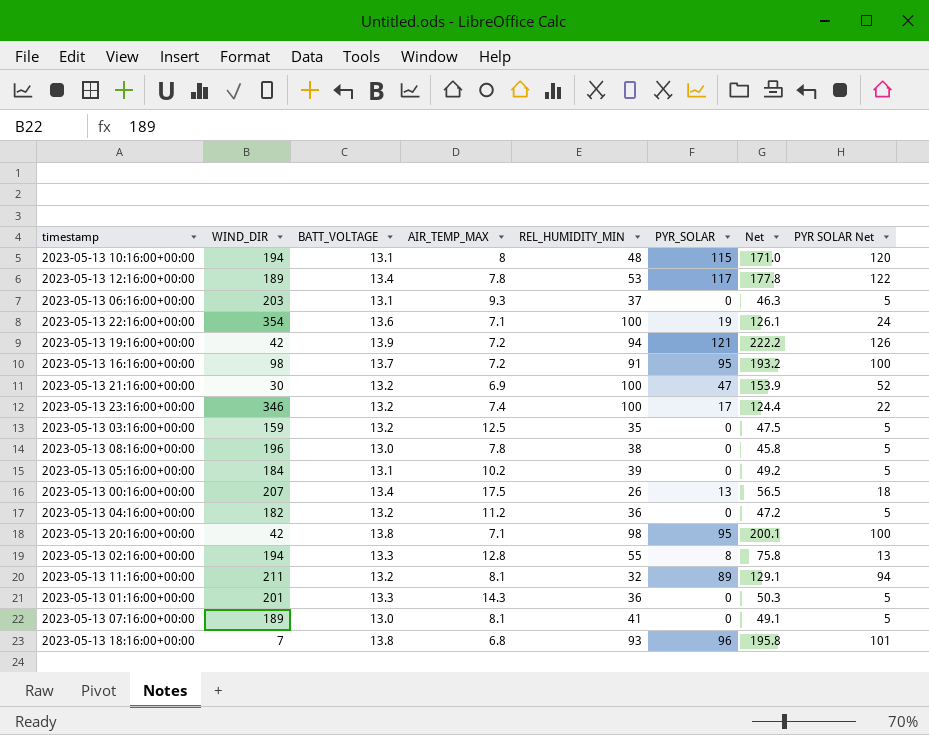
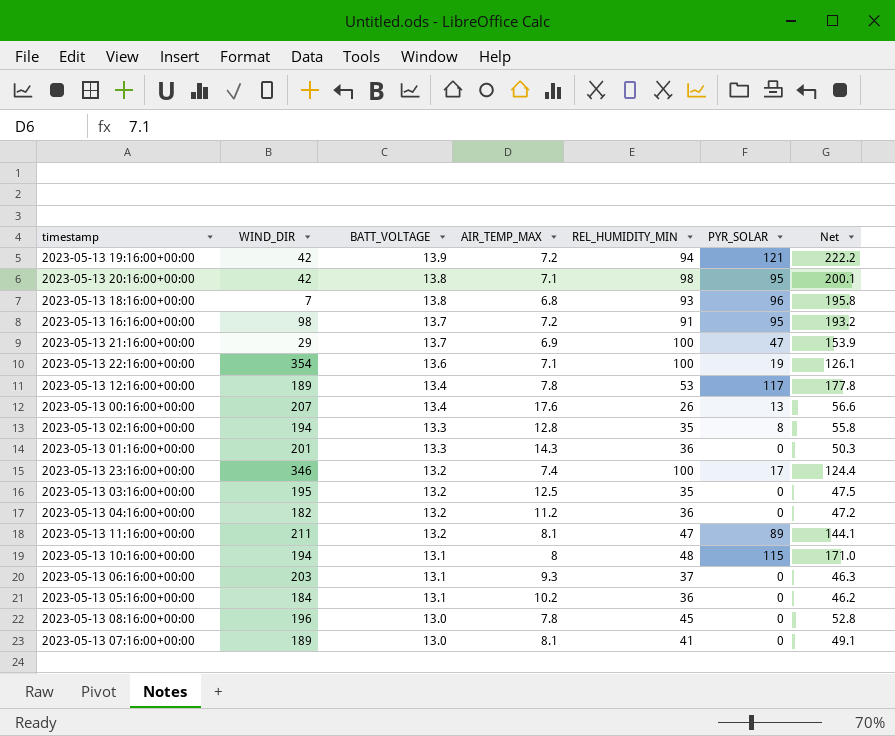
row order: none -> BATT_VOLTAGE descending
column PYR SOLAR Net | formula: [PYR_SOLAR] + 5 -> none
2023-05-13 21:16:00+00:00 | WIND_DIR: 30 -> 29
2023-05-13 21:16:00+00:00 | BATT_VOLTAGE: 13.2 -> 13.7
2023-05-13 00:16:00+00:00 | AIR_TEMP_MAX: 17.5 -> 17.6
2023-05-13 00:16:00+00:00 | Net: 56.5 -> 56.6
2023-05-13 02:16:00+00:00 | REL_HUMIDITY_MIN: 55 -> 35
2023-05-13 02:16:00+00:00 | Net: 75.8 -> 55.8
2023-05-13 03:16:00+00:00 | WIND_DIR: 159 -> 195
2023-05-13 11:16:00+00:00 | REL_HUMIDITY_MIN: 32 -> 47
2023-05-13 11:16:00+00:00 | Net: 129.1 -> 144.1
2023-05-13 05:16:00+00:00 | REL_HUMIDITY_MIN: 39 -> 36
2023-05-13 05:16:00+00:00 | Net: 49.2 -> 46.2
2023-05-13 08:16:00+00:00 | REL_HUMIDITY_MIN: 38 -> 45
2023-05-13 08:16:00+00:00 | Net: 45.8 -> 52.8

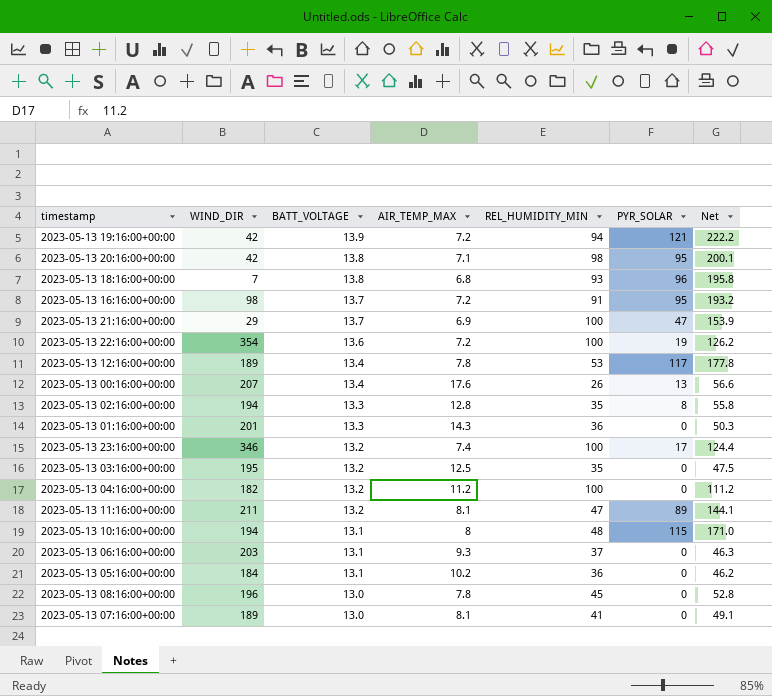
2023-05-13 22:16:00+00:00 | AIR_TEMP_MAX: 7.1 -> 7.2
2023-05-13 22:16:00+00:00 | Net: 126.1 -> 126.2
2023-05-13 04:16:00+00:00 | REL_HUMIDITY_MIN: 36 -> 100
2023-05-13 04:16:00+00:00 | Net: 47.2 -> 111.2

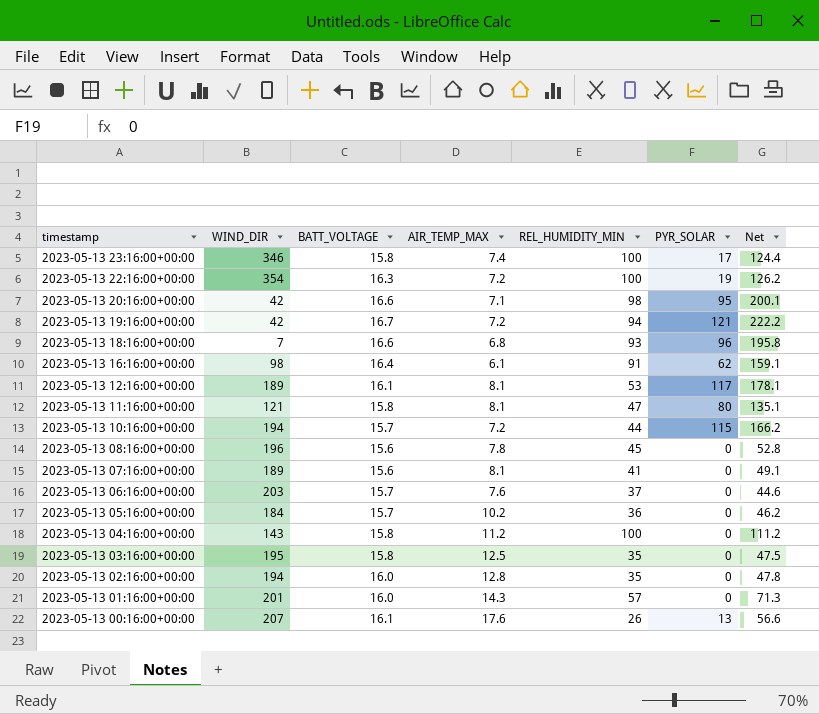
row order: BATT_VOLTAGE descending -> timestamp descending
row 2023-05-13 21:16:00+00:00: 29 | 13.7 | 6.9 | 100 | 47 | 153.9 -> none
2023-05-13 23:16:00+00:00 | BATT_VOLTAGE: 13.2 -> 15.8
2023-05-13 22:16:00+00:00 | BATT_VOLTAGE: 13.6 -> 16.3
2023-05-13 20:16:00+00:00 | BATT_VOLTAGE: 13.8 -> 16.6
2023-05-13 19:16:00+00:00 | BATT_VOLTAGE: 13.9 -> 16.7
2023-05-13 18:16:00+00:00 | BATT_VOLTAGE: 13.8 -> 16.6
2023-05-13 16:16:00+00:00 | BATT_VOLTAGE: 13.7 -> 16.4
2023-05-13 16:16:00+00:00 | AIR_TEMP_MAX: 7.2 -> 6.1
2023-05-13 16:16:00+00:00 | PYR_SOLAR: 95 -> 62
2023-05-13 16:16:00+00:00 | Net: 193.2 -> 159.1
2023-05-13 12:16:00+00:00 | BATT_VOLTAGE: 13.4 -> 16.1
2023-05-13 12:16:00+00:00 | AIR_TEMP_MAX: 7.8 -> 8.1
2023-05-13 12:16:00+00:00 | Net: 177.8 -> 178.1
2023-05-13 11:16:00+00:00 | WIND_DIR: 211 -> 121
2023-05-13 11:16:00+00:00 | BATT_VOLTAGE: 13.2 -> 15.8
2023-05-13 11:16:00+00:00 | PYR_SOLAR: 89 -> 80
2023-05-13 11:16:00+00:00 | Net: 144.1 -> 135.1
2023-05-13 10:16:00+00:00 | BATT_VOLTAGE: 13.1 -> 15.7
2023-05-13 10:16:00+00:00 | AIR_TEMP_MAX: 8 -> 7.2
2023-05-13 10:16:00+00:00 | REL_HUMIDITY_MIN: 48 -> 44
2023-05-13 10:16:00+00:00 | Net: 171.0 -> 166.2
2023-05-13 08:16:00+00:00 | BATT_VOLTAGE: 13.0 -> 15.6
2023-05-13 07:16:00+00:00 | BATT_VOLTAGE: 13.0 -> 15.6
2023-05-13 06:16:00+00:00 | BATT_VOLTAGE: 13.1 -> 15.7
2023-05-13 06:16:00+00:00 | AIR_TEMP_MAX: 9.3 -> 7.6
2023-05-13 06:16:00+00:00 | Net: 46.3 -> 44.6
2023-05-13 05:16:00+00:00 | BATT_VOLTAGE: 13.1 -> 15.7
2023-05-13 04:16:00+00:00 | WIND_DIR: 182 -> 143
2023-05-13 04:16:00+00:00 | BATT_VOLTAGE: 13.2 -> 15.8
2023-05-13 03:16:00+00:00 | BATT_VOLTAGE: 13.2 -> 15.8
2023-05-13 02:16:00+00:00 | BATT_VOLTAGE: 13.3 -> 16.0
2023-05-13 02:16:00+00:00 | PYR_SOLAR: 8 -> 0
2023-05-13 02:16:00+00:00 | Net: 55.8 -> 47.8
2023-05-13 01:16:00+00:00 | BATT_VOLTAGE: 13.3 -> 16.0
2023-05-13 01:16:00+00:00 | REL_HUMIDITY_MIN: 36 -> 57
2023-05-13 01:16:00+00:00 | Net: 50.3 -> 71.3
2023-05-13 00:16:00+00:00 | BATT_VOLTAGE: 13.4 -> 16.1

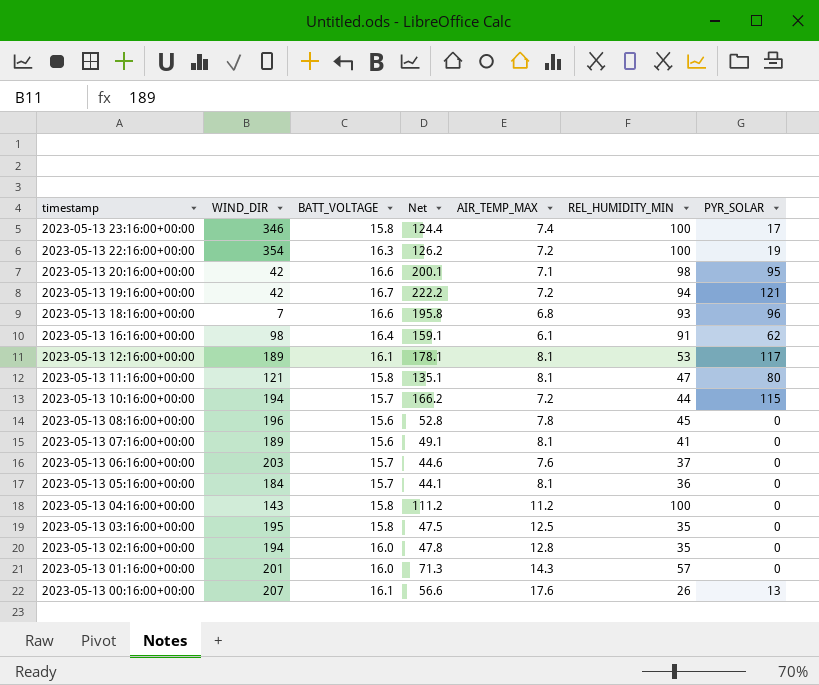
column Net | position: 7 -> 4
2023-05-13 05:16:00+00:00 | Net: 46.2 -> 44.1
2023-05-13 05:16:00+00:00 | AIR_TEMP_MAX: 10.2 -> 8.1

